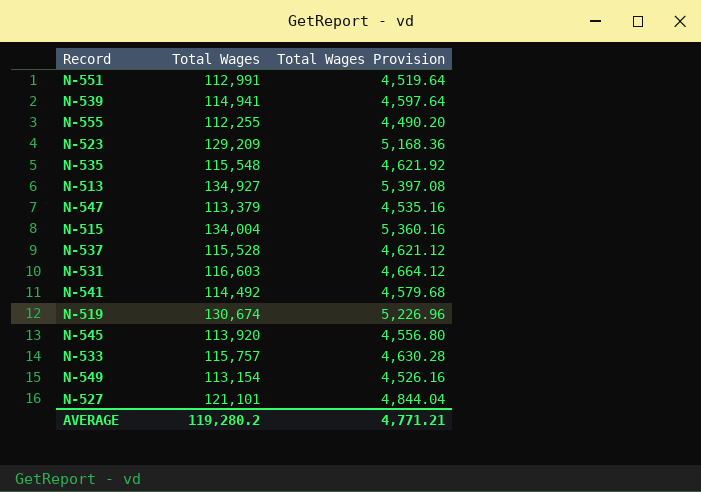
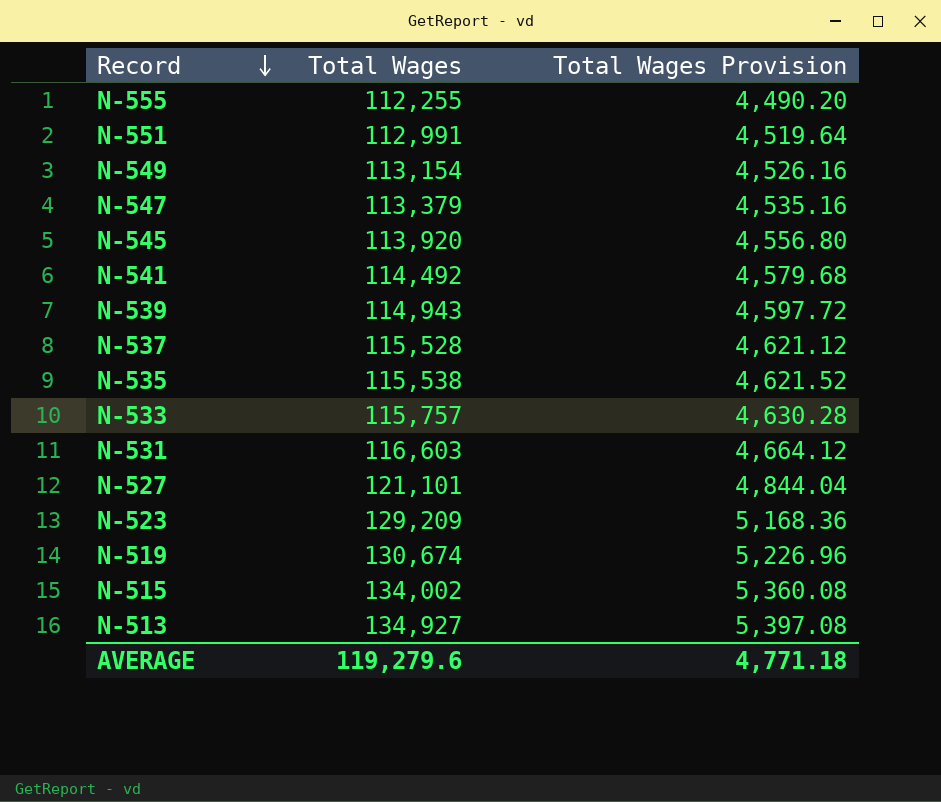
row order: none -> Record descending
N-539 | Total Wages: 114,941 -> 114,943
N-539 | Total Wages Provision: 4,597.64 -> 4,597.72
N-535 | Total Wages: 115,548 -> 115,538
N-535 | Total Wages Provision: 4,621.92 -> 4,621.52
N-515 | Total Wages: 134,004 -> 134,002
N-515 | Total Wages Provision: 5,360.16 -> 5,360.08
AVERAGE | Total Wages: 119,280.2 -> 119,279.6
AVERAGE | Total Wages Provision: 4,771.21 -> 4,771.18

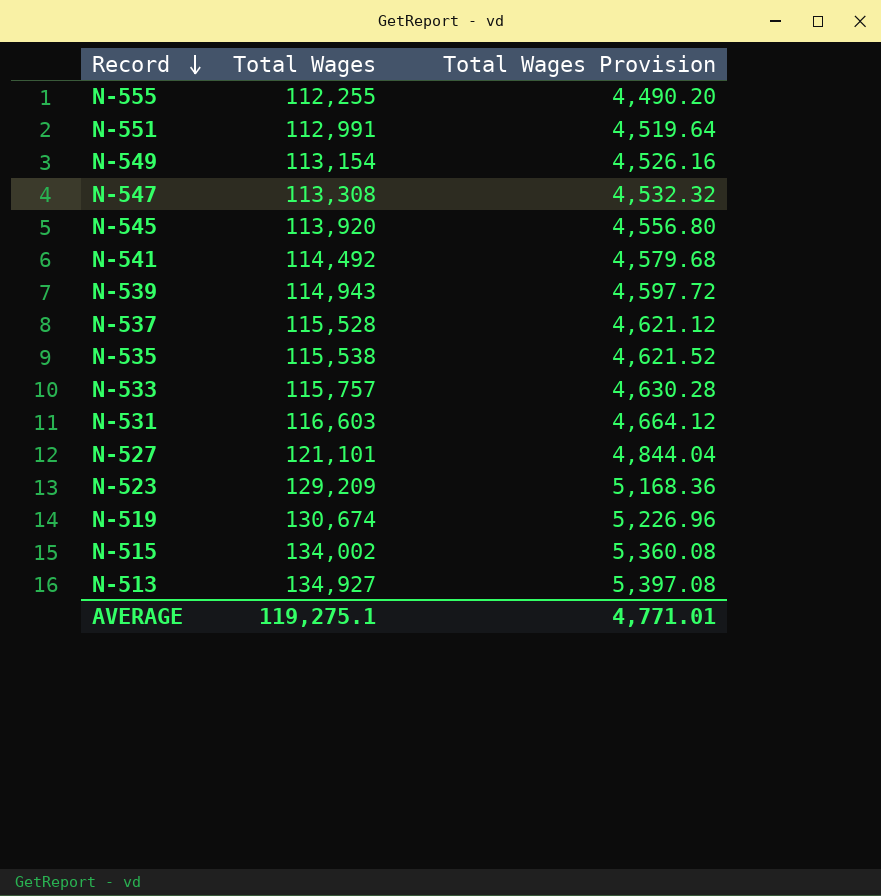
N-547 | Total Wages: 113,379 -> 113,308
N-547 | Total Wages Provision: 4,535.16 -> 4,532.32
AVERAGE | Total Wages: 119,279.6 -> 119,275.1
AVERAGE | Total Wages Provision: 4,771.18 -> 4,771.01

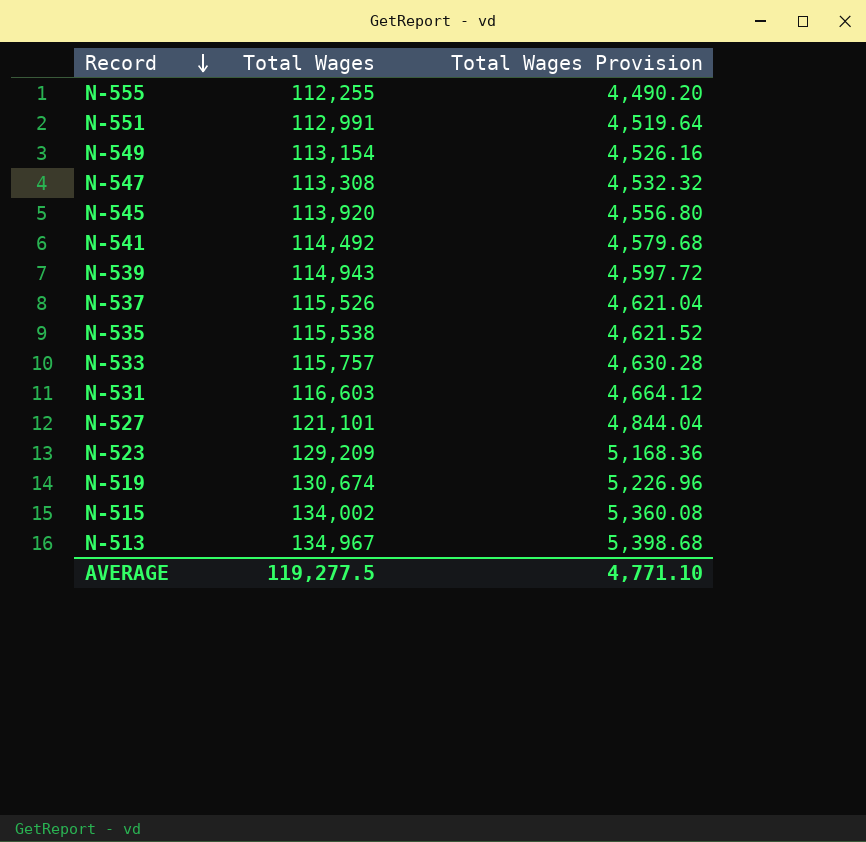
N-537 | Total Wages: 115,528 -> 115,526
N-537 | Total Wages Provision: 4,621.12 -> 4,621.04
N-513 | Total Wages: 134,927 -> 134,967
N-513 | Total Wages Provision: 5,397.08 -> 5,398.68
AVERAGE | Total Wages: 119,275.1 -> 119,277.5
AVERAGE | Total Wages Provision: 4,771.01 -> 4,771.10

